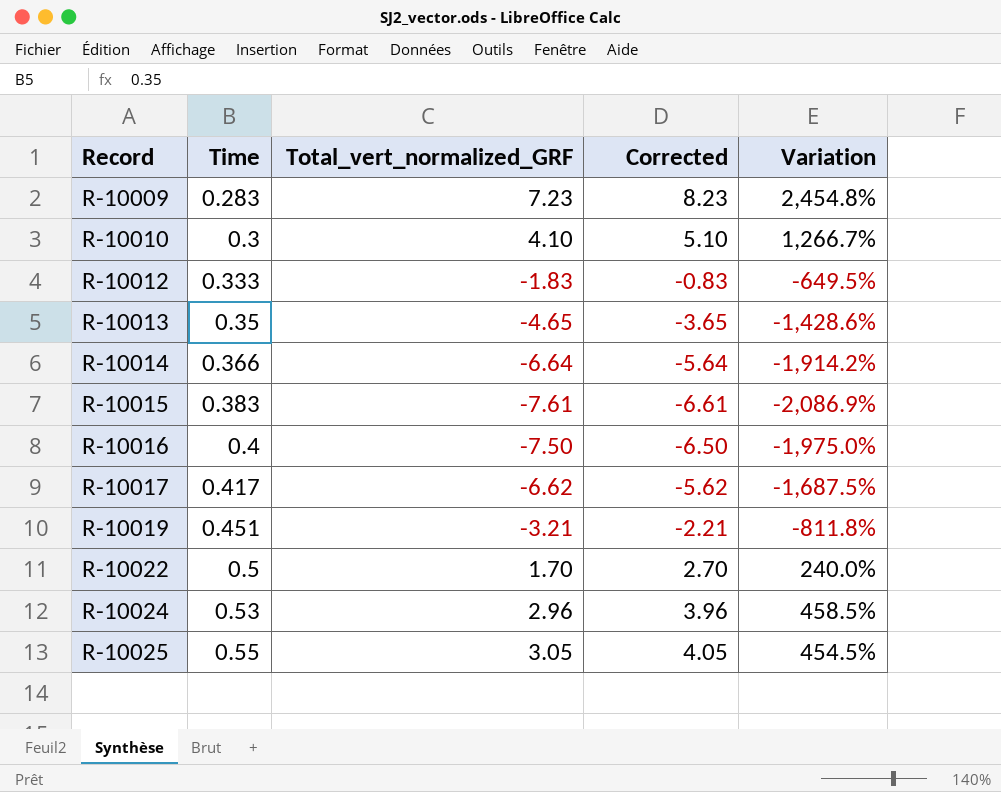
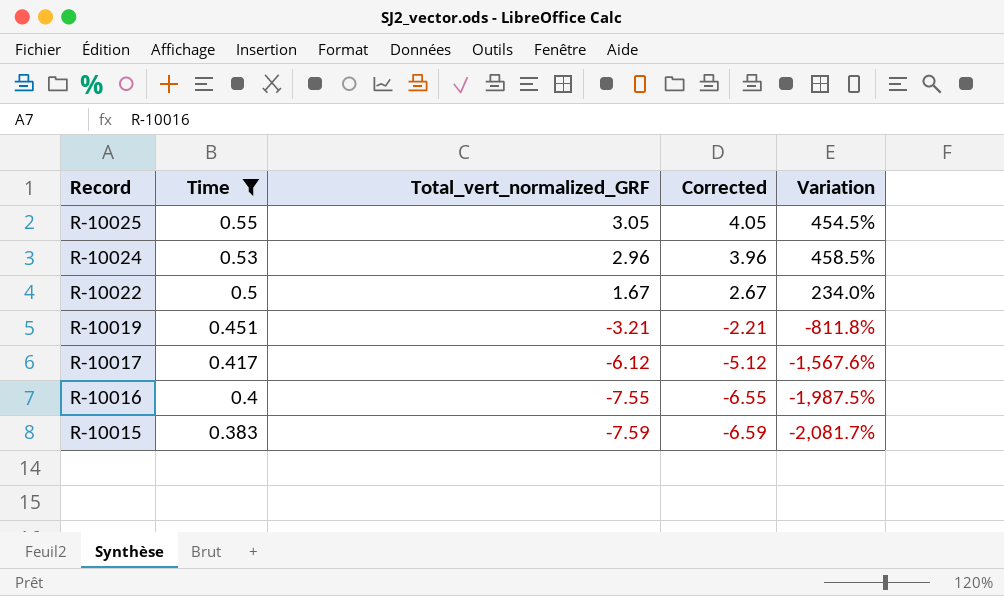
filter: none -> Time >= 0.383
row order: Record ascending -> Record descending
R-10022 | Total_vert_normalized_GRF: 1.70 -> 1.67
R-10022 | Corrected: 2.70 -> 2.67
R-10022 | Variation: 240.0% -> 234.0%
R-10017 | Total_vert_normalized_GRF: -6.62 -> -6.12
R-10017 | Corrected: -5.62 -> -5.12
R-10017 | Variation: -1,687.5% -> -1,567.6%
R-10016 | Total_vert_normalized_GRF: -7.50 -> -7.55
R-10016 | Corrected: -6.50 -> -6.55
R-10016 | Variation: -1,975.0% -> -1,987.5%
R-10015 | Total_vert_normalized_GRF: -7.61 -> -7.59
R-10015 | Corrected: -6.61 -> -6.59
R-10015 | Variation: -2,086.9% -> -2,081.7%

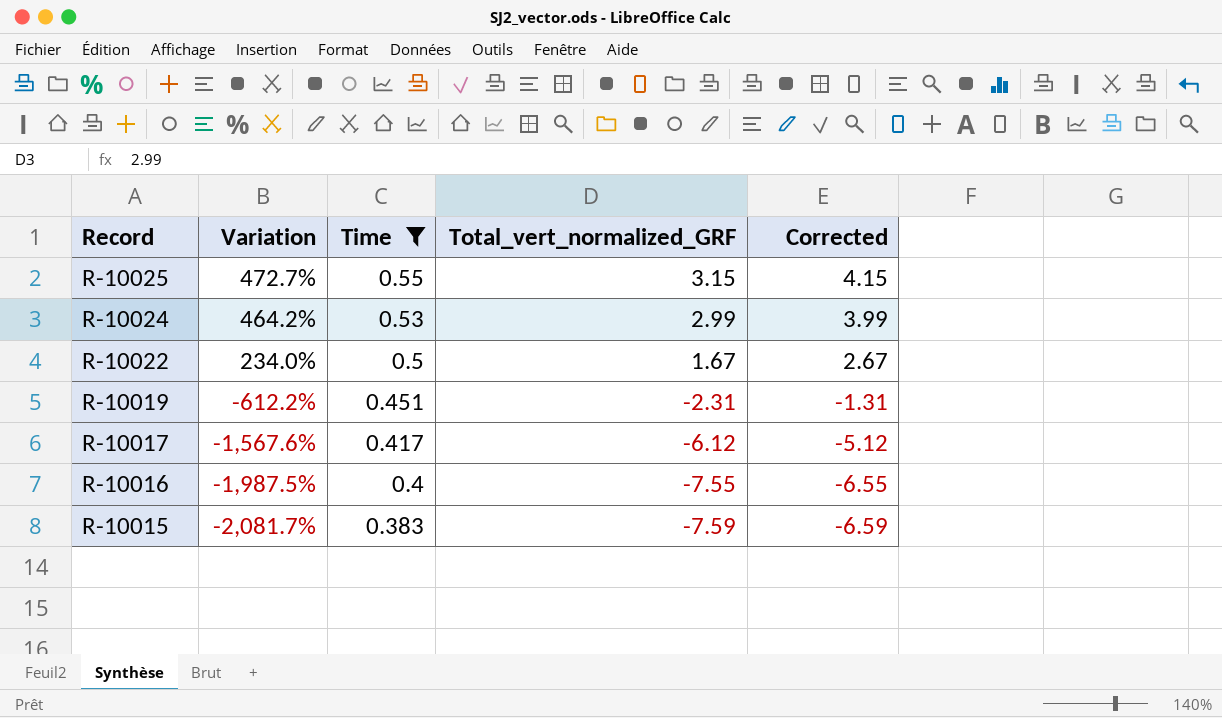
column Variation | position: 5 -> 2
R-10025 | Variation: 454.5% -> 472.7%
R-10025 | Total_vert_normalized_GRF: 3.05 -> 3.15
R-10025 | Corrected: 4.05 -> 4.15
R-10024 | Variation: 458.5% -> 464.2%
R-10024 | Total_vert_normalized_GRF: 2.96 -> 2.99
R-10024 | Corrected: 3.96 -> 3.99
R-10019 | Variation: -811.8% -> -612.2%
R-10019 | Total_vert_normalized_GRF: -3.21 -> -2.31
R-10019 | Corrected: -2.21 -> -1.31

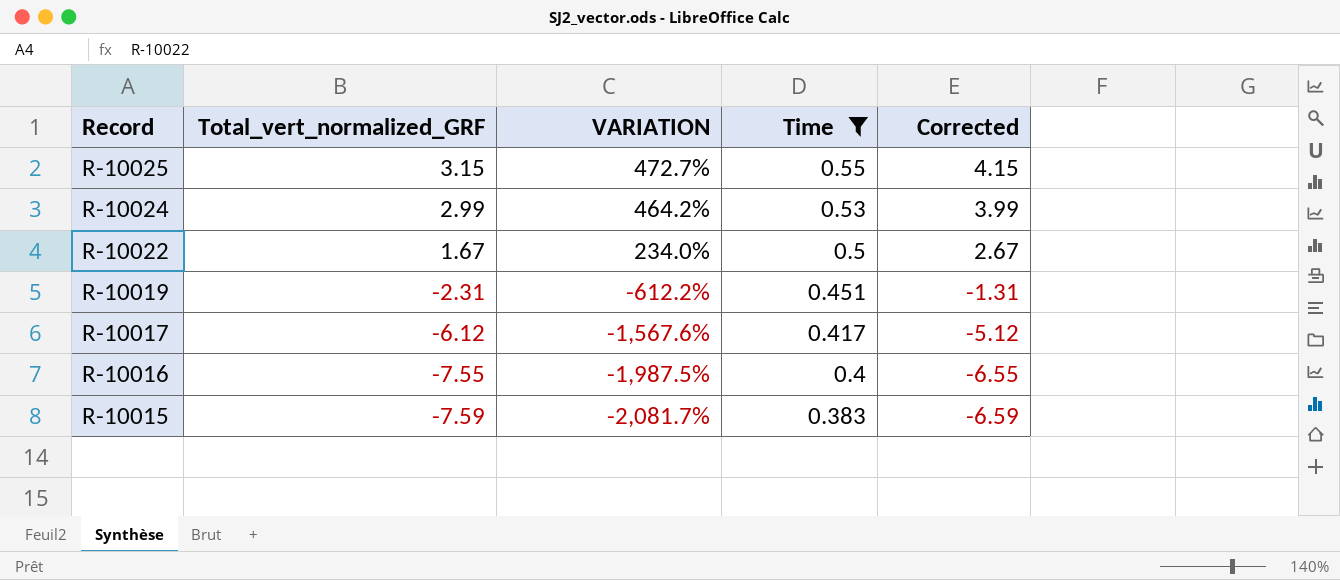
column Total_vert_normalized_GRF | position: 4 -> 2
column name: Variation -> VARIATION

